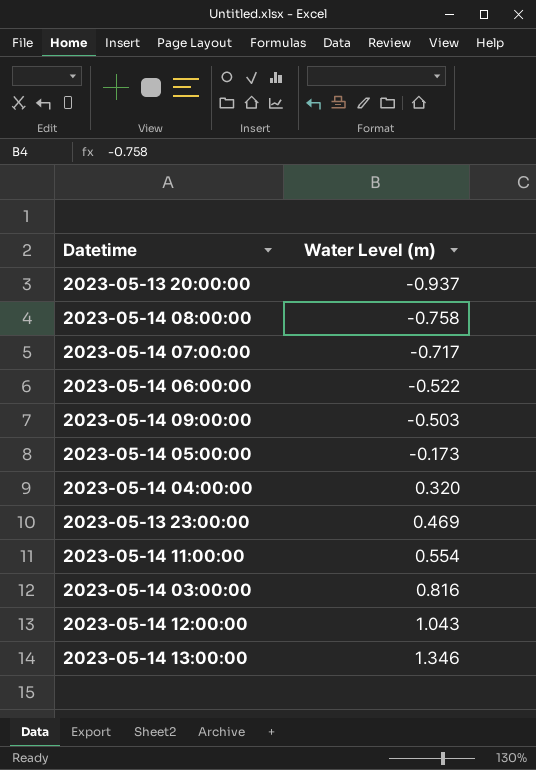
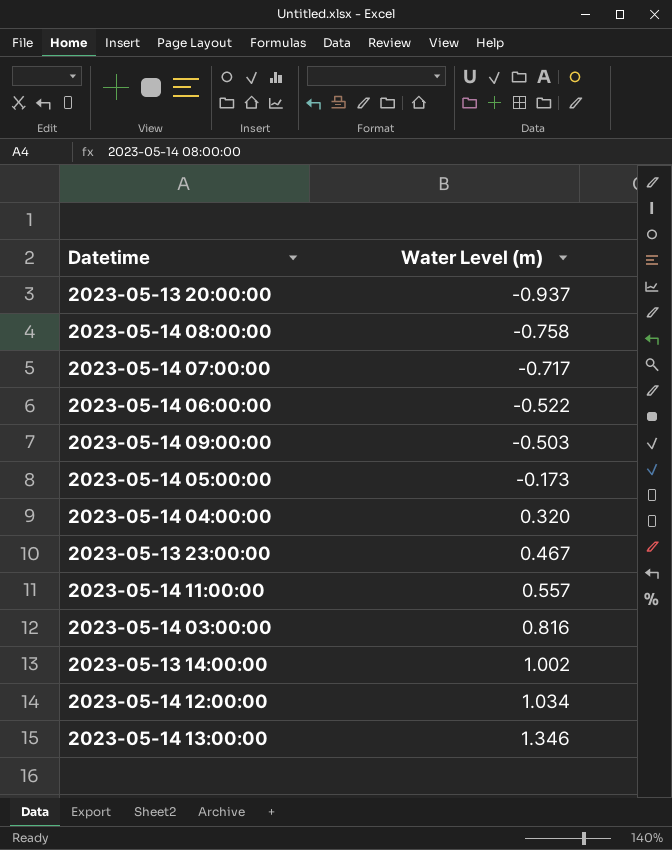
2023-05-13 23:00:00 | Water Level (m): 0.469 -> 0.467
2023-05-14 11:00:00 | Water Level (m): 0.554 -> 0.557
row 2023-05-13 14:00:00: none -> 1.002
2023-05-14 12:00:00 | Water Level (m): 1.043 -> 1.034

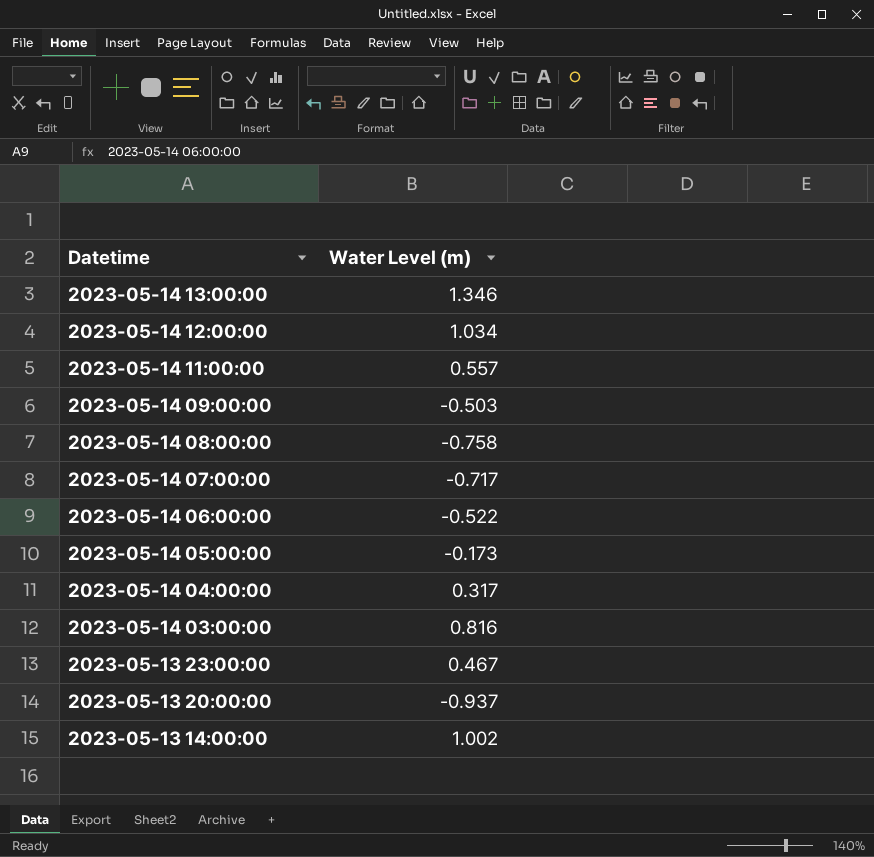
row order: Water Level (m) ascending -> Datetime descending
2023-05-14 04:00:00 | Water Level (m): 0.320 -> 0.317

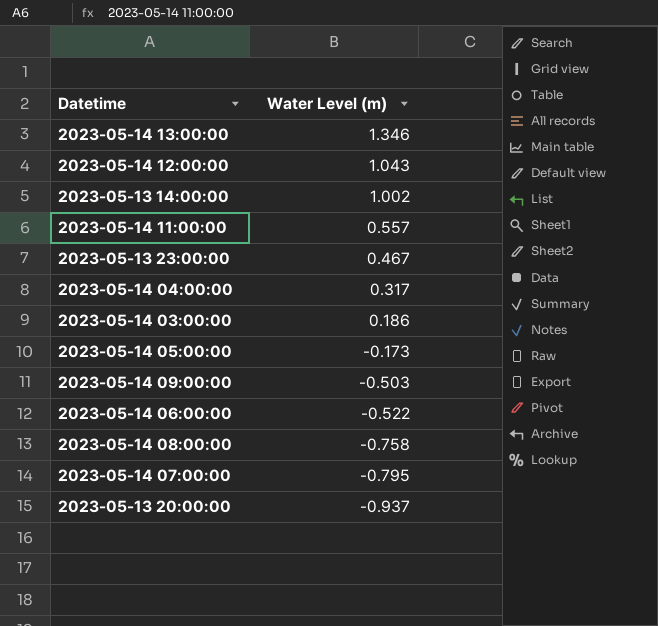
row order: Datetime descending -> Water Level (m) descending
2023-05-14 12:00:00 | Water Level (m): 1.034 -> 1.043
2023-05-14 03:00:00 | Water Level (m): 0.816 -> 0.186
2023-05-14 07:00:00 | Water Level (m): -0.717 -> -0.795

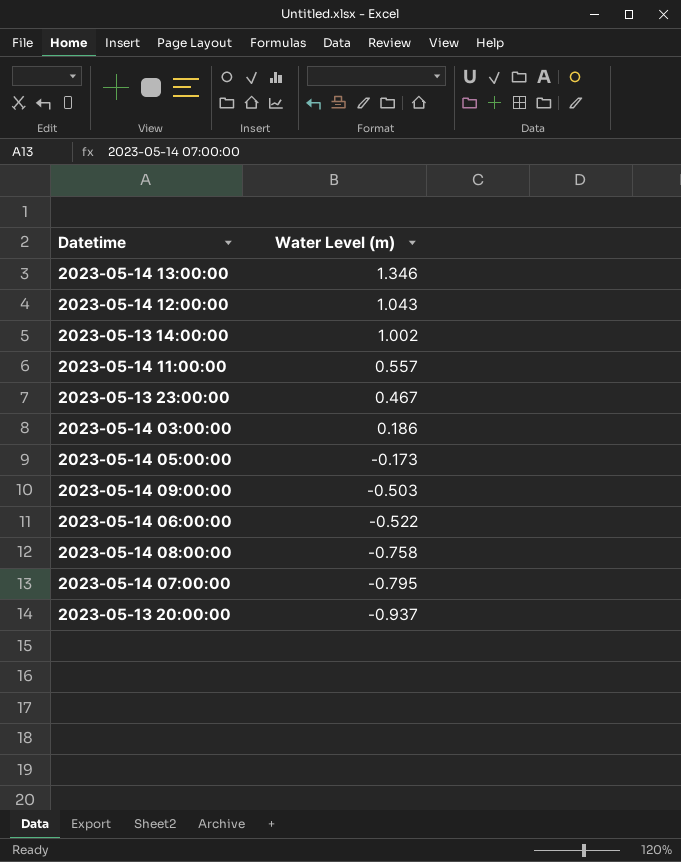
row 2023-05-14 04:00:00: 0.317 -> none

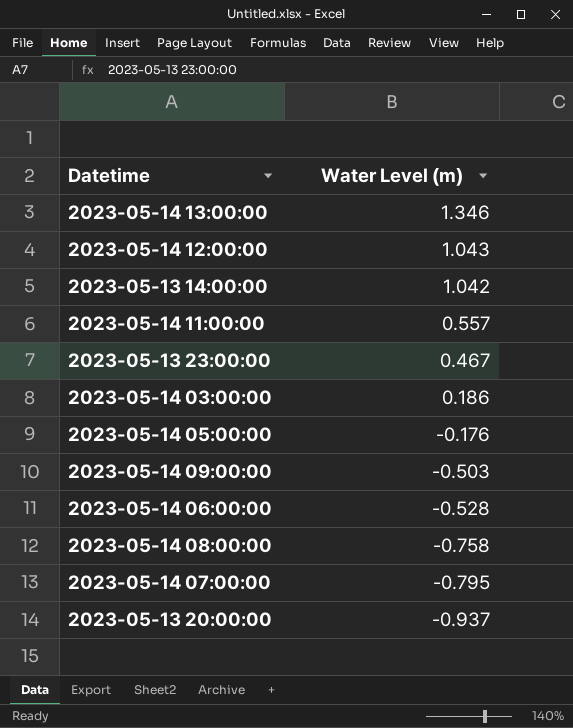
2023-05-13 14:00:00 | Water Level (m): 1.002 -> 1.042
2023-05-14 05:00:00 | Water Level (m): -0.173 -> -0.176
2023-05-14 06:00:00 | Water Level (m): -0.522 -> -0.528

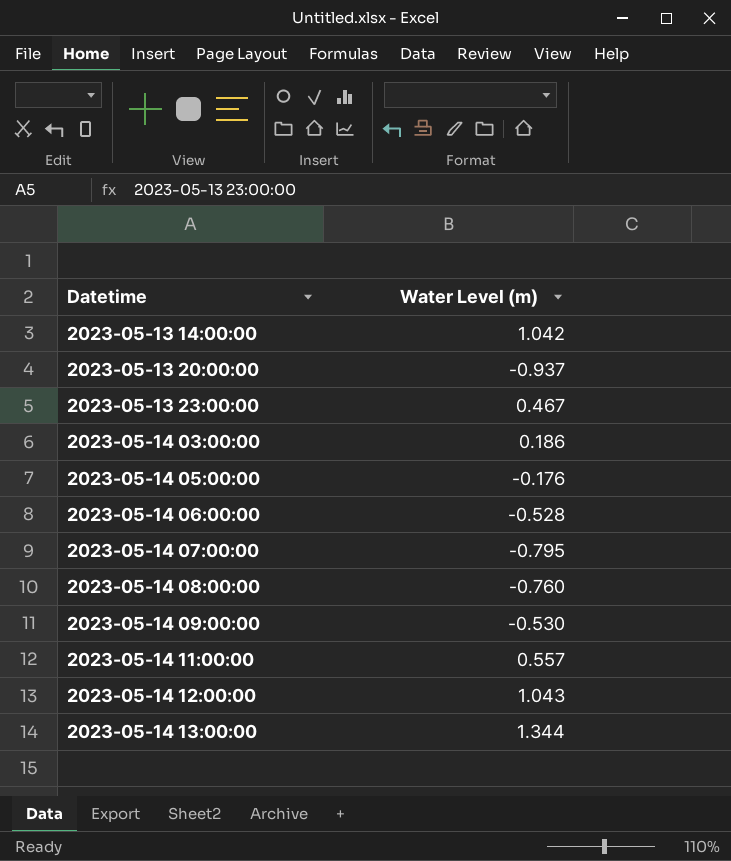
row order: Water Level (m) descending -> Datetime ascending
2023-05-14 08:00:00 | Water Level (m): -0.758 -> -0.760
2023-05-14 09:00:00 | Water Level (m): -0.503 -> -0.530
2023-05-14 13:00:00 | Water Level (m): 1.346 -> 1.344

